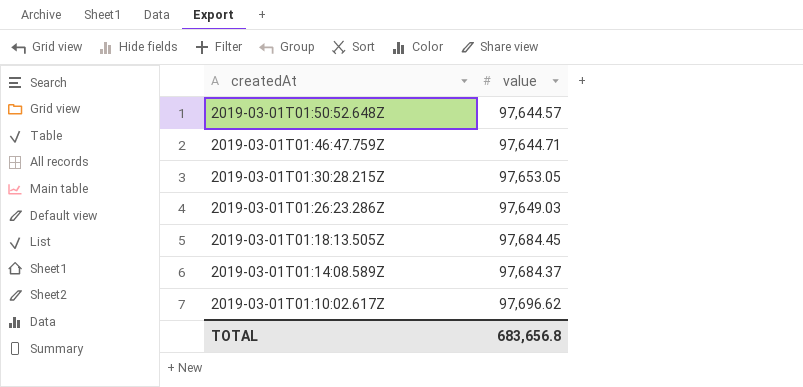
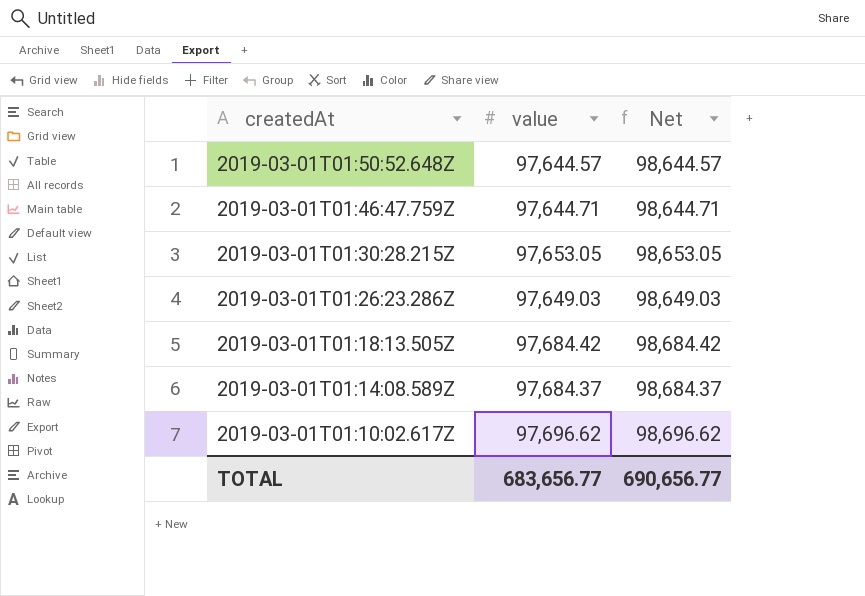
column Net | formula: none -> [value] + 1000
2019-03-01T01:18:13.505Z | value: 97,684.45 -> 97,684.42
TOTAL | value: 683,656.8 -> 683,656.77

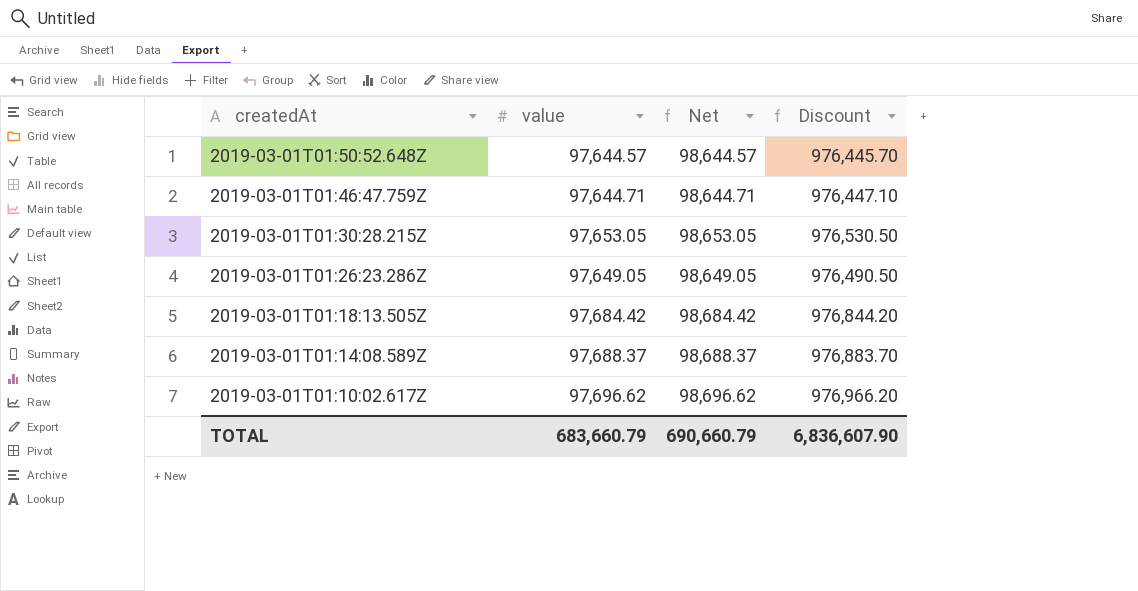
column Discount | formula: none -> [value] * 10
2019-03-01T01:26:23.286Z | value: 97,649.03 -> 97,649.05
2019-03-01T01:26:23.286Z | Net: 98,649.03 -> 98,649.05
2019-03-01T01:14:08.589Z | value: 97,684.37 -> 97,688.37
2019-03-01T01:14:08.589Z | Net: 98,684.37 -> 98,688.37
TOTAL | value: 683,656.77 -> 683,660.79
TOTAL | Net: 690,656.77 -> 690,660.79

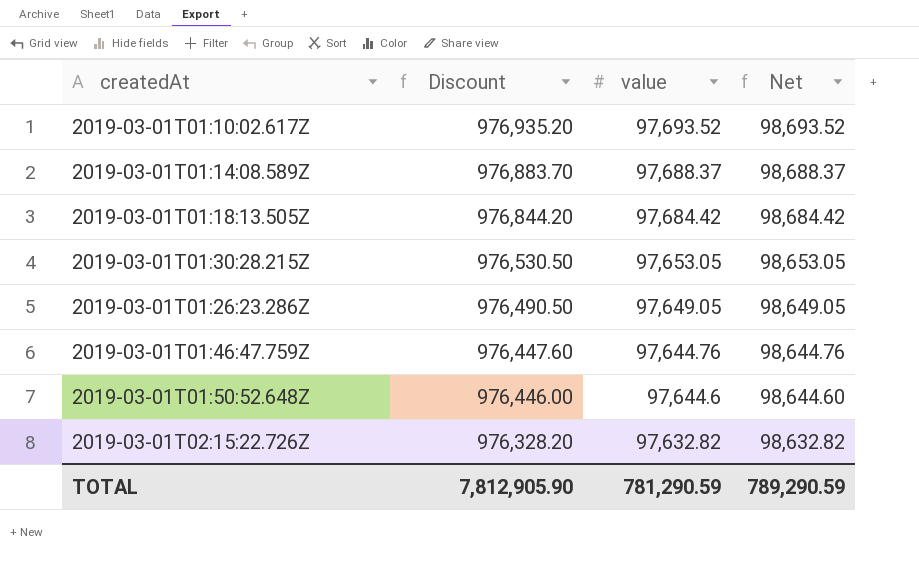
row order: createdAt descending -> Discount descending
column Discount | position: 4 -> 2
2019-03-01T01:10:02.617Z | Discount: 976,966.20 -> 976,935.20
2019-03-01T01:10:02.617Z | value: 97,696.62 -> 97,693.52
2019-03-01T01:10:02.617Z | Net: 98,696.62 -> 98,693.52
2019-03-01T01:46:47.759Z | Discount: 976,447.10 -> 976,447.60
2019-03-01T01:46:47.759Z | value: 97,644.71 -> 97,644.76
2019-03-01T01:46:47.759Z | Net: 98,644.71 -> 98,644.76
2019-03-01T01:50:52.648Z | Discount: 976,445.70 -> 976,446.00
2019-03-01T01:50:52.648Z | value: 97,644.57 -> 97,644.6
2019-03-01T01:50:52.648Z | Net: 98,644.57 -> 98,644.60
row 2019-03-01T02:15:22.726Z: none -> 976,328.20 | 97,632.82 | 98,632.82
TOTAL | Discount: 6,836,607.90 -> 7,812,905.90
TOTAL | value: 683,660.79 -> 781,290.59
TOTAL | Net: 690,660.79 -> 789,290.59

